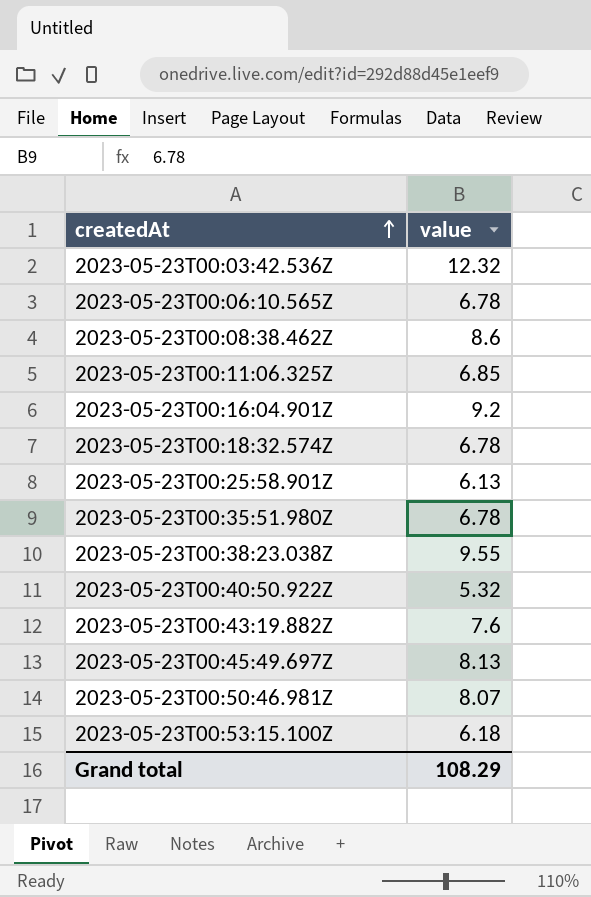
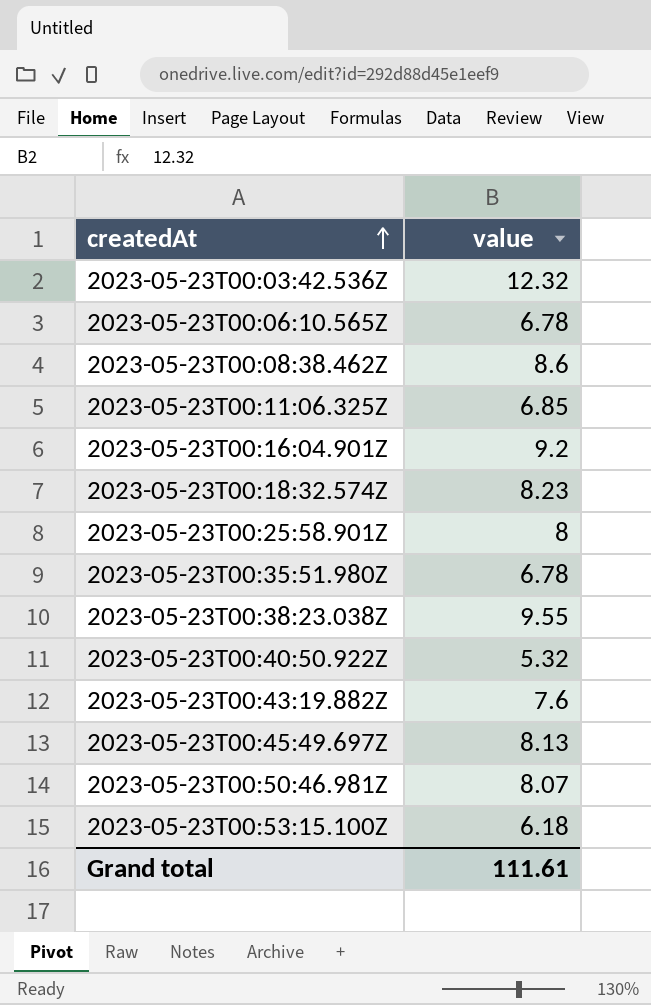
2023-05-23T00:18:32.574Z | value: 6.78 -> 8.23
2023-05-23T00:25:58.901Z | value: 6.13 -> 8
Grand total | value: 108.29 -> 111.61

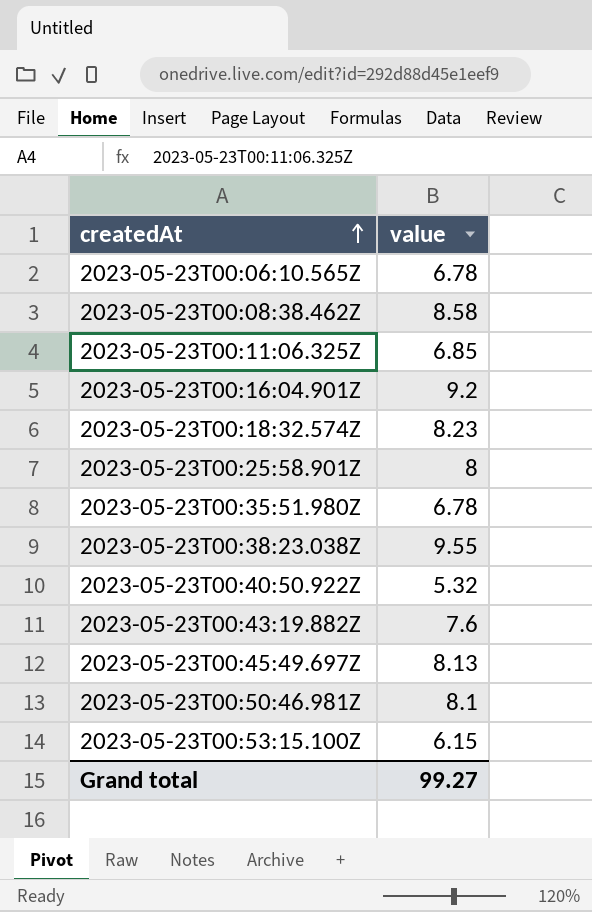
row 2023-05-23T00:03:42.536Z: 12.32 -> none
2023-05-23T00:08:38.462Z | value: 8.6 -> 8.58
2023-05-23T00:50:46.981Z | value: 8.07 -> 8.1
2023-05-23T00:53:15.100Z | value: 6.18 -> 6.15
Grand total | value: 111.61 -> 99.27

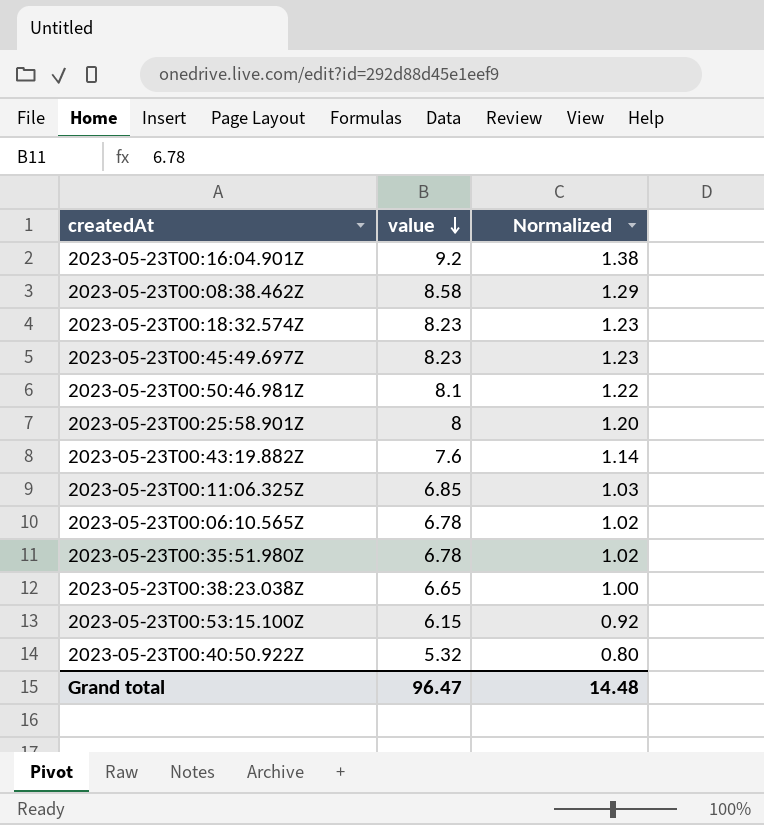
row order: createdAt ascending -> value descending
column Normalized | formula: none -> [value] * 0.15
2023-05-23T00:45:49.697Z | value: 8.13 -> 8.23
2023-05-23T00:38:23.038Z | value: 9.55 -> 6.65
Grand total | value: 99.27 -> 96.47

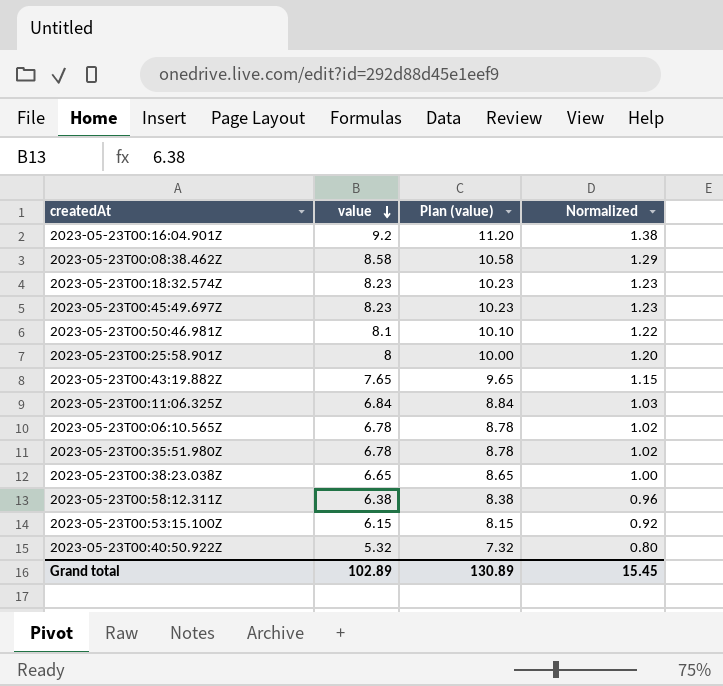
column Plan (value) | formula: none -> [value] + 2
2023-05-23T00:43:19.882Z | value: 7.6 -> 7.65
2023-05-23T00:43:19.882Z | Normalized: 1.14 -> 1.15
2023-05-23T00:11:06.325Z | value: 6.85 -> 6.84
row 2023-05-23T00:58:12.311Z: none -> 6.38 | 8.38 | 0.96
Grand total | value: 96.47 -> 102.89
Grand total | Normalized: 14.48 -> 15.45

